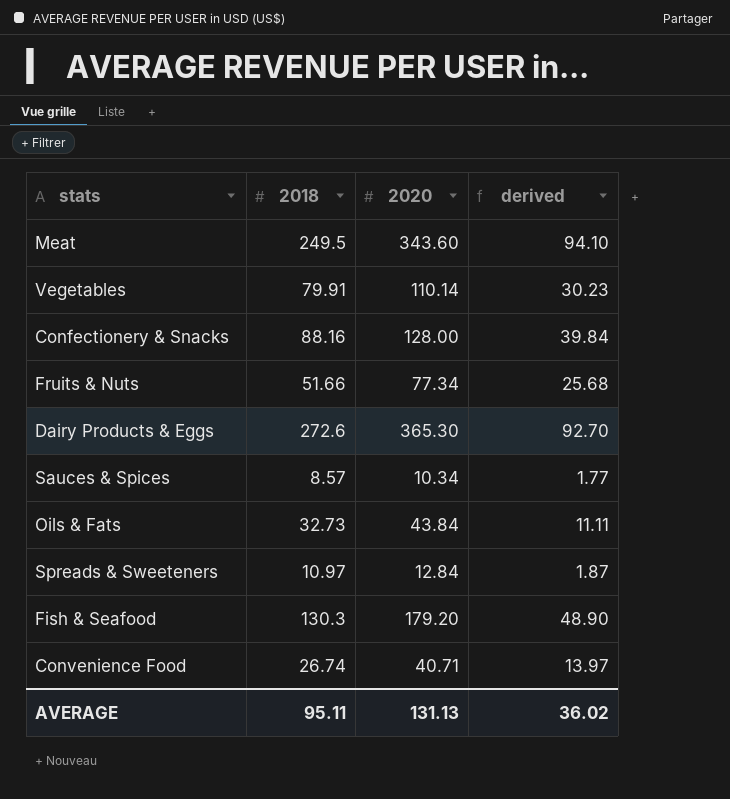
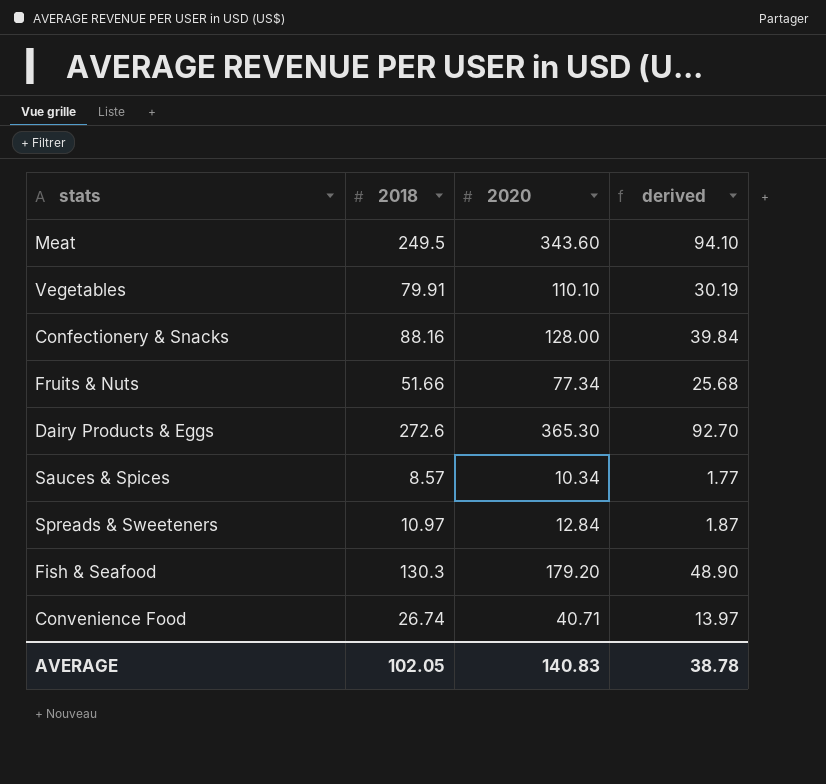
row Oils & Fats: 32.73 | 43.84 | 11.11 -> none
Vegetables | 2020: 110.14 -> 110.10
Vegetables | derived: 30.23 -> 30.19
AVERAGE | 2018: 95.11 -> 102.05
AVERAGE | 2020: 131.13 -> 140.83
AVERAGE | derived: 36.02 -> 38.78

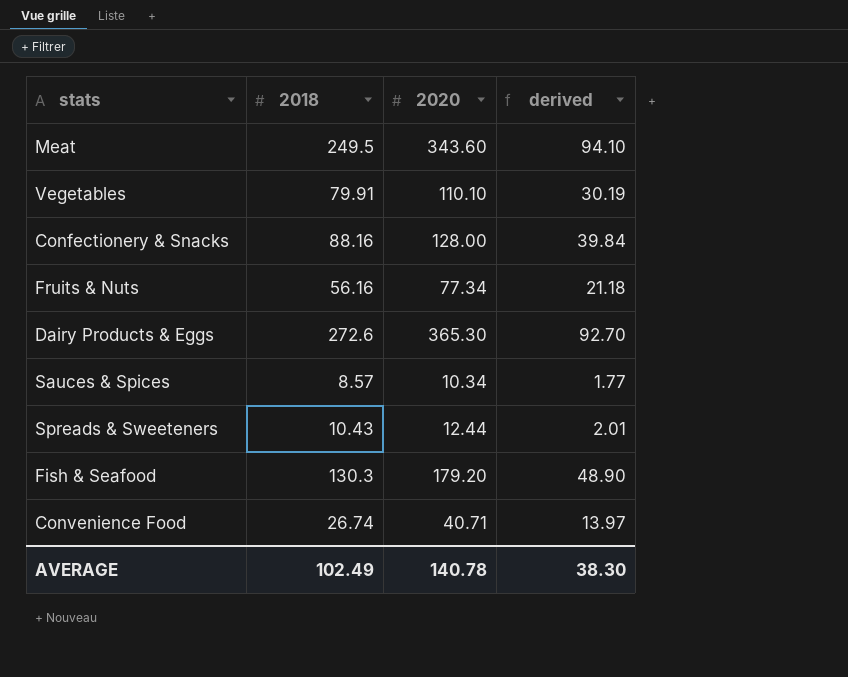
Fruits & Nuts | 2018: 51.66 -> 56.16
Fruits & Nuts | derived: 25.68 -> 21.18
Spreads & Sweeteners | 2018: 10.97 -> 10.43
Spreads & Sweeteners | 2020: 12.84 -> 12.44
Spreads & Sweeteners | derived: 1.87 -> 2.01
AVERAGE | 2018: 102.05 -> 102.49
AVERAGE | 2020: 140.83 -> 140.78
AVERAGE | derived: 38.78 -> 38.30

